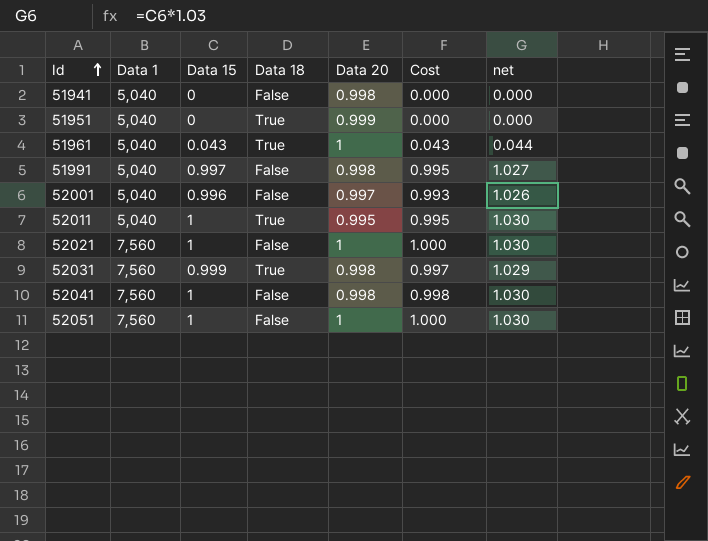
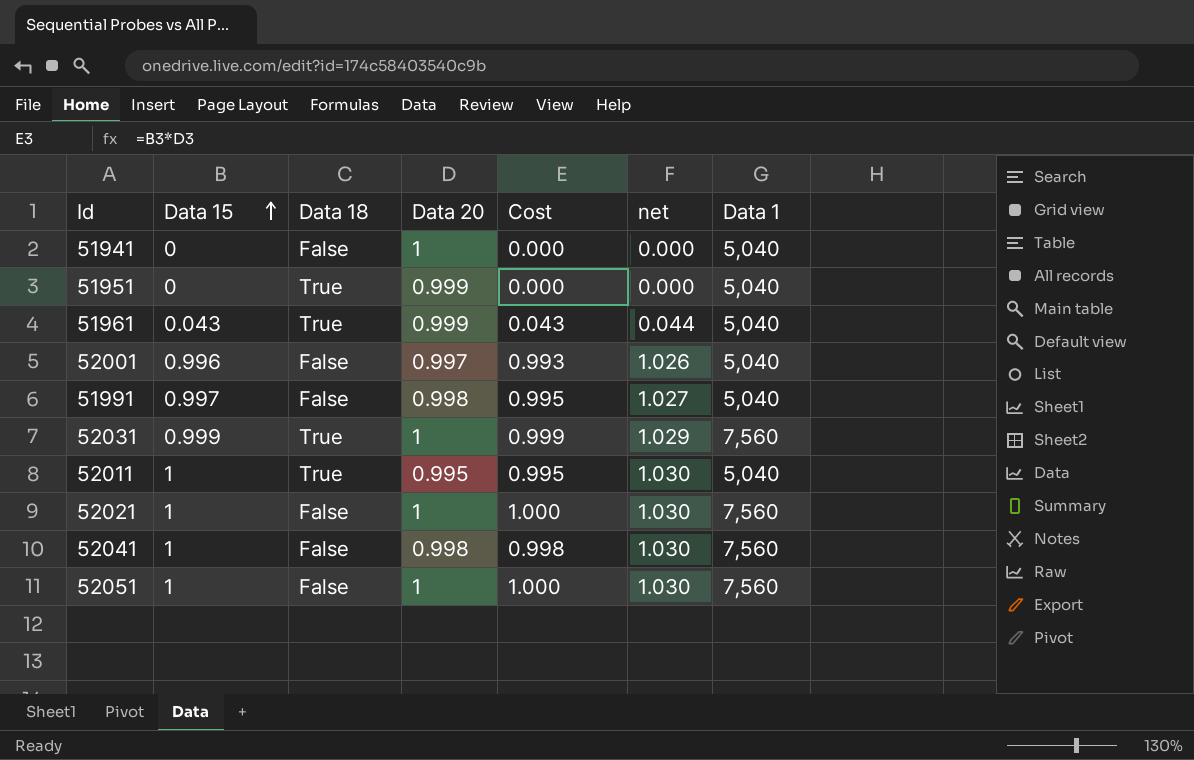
row order: Id ascending -> Data 15 ascending
column Data 1 | position: 2 -> 7
51941 | Data 20: 0.998 -> 1
51961 | Data 20: 1 -> 0.999
52031 | Data 20: 0.998 -> 1
52031 | Cost: 0.997 -> 0.999

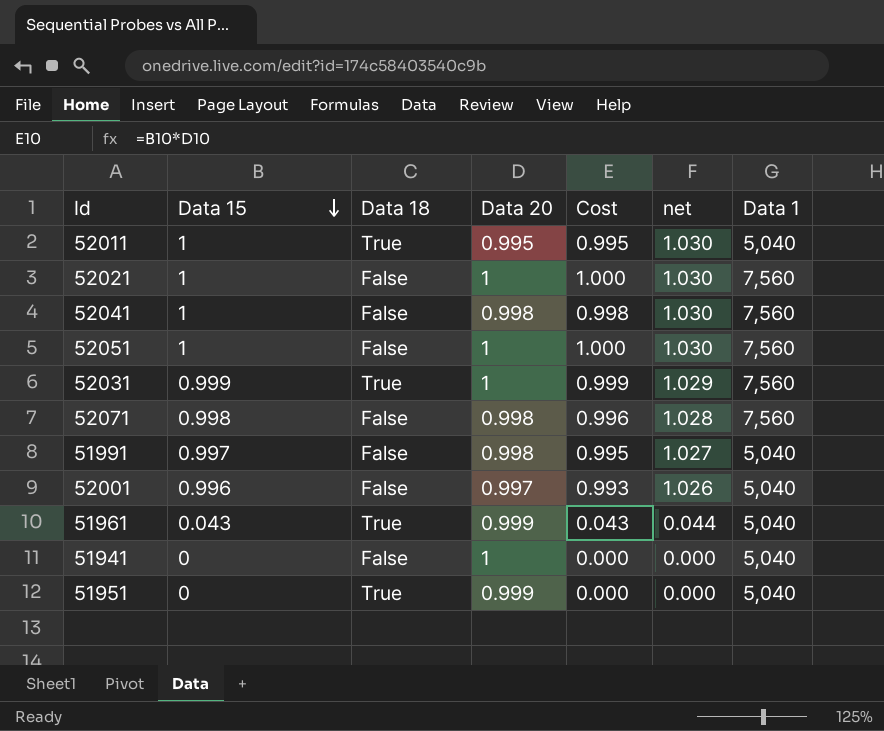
row order: Data 15 ascending -> Data 15 descending
row 52071: none -> 0.998 | False | 0.998 | 0.996 | 1.028 | 7,560

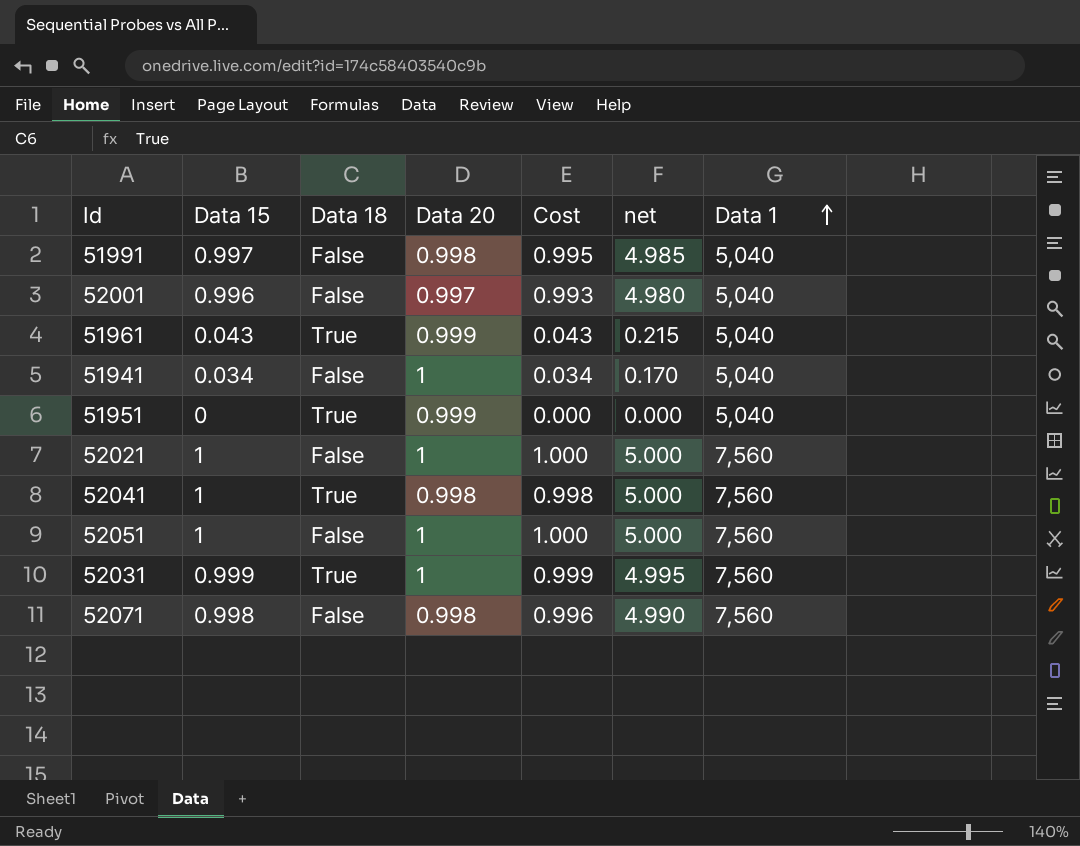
row order: Data 15 descending -> Data 1 ascending
column net | formula: [Data 15] * 1.03 -> [Data 15] * 5
row 52011: 1 | True | 0.995 | 0.995 | 1.030 | 5,040 -> none
51941 | Data 15: 0 -> 0.034
51941 | Cost: 0.000 -> 0.034
52041 | Data 18: False -> True

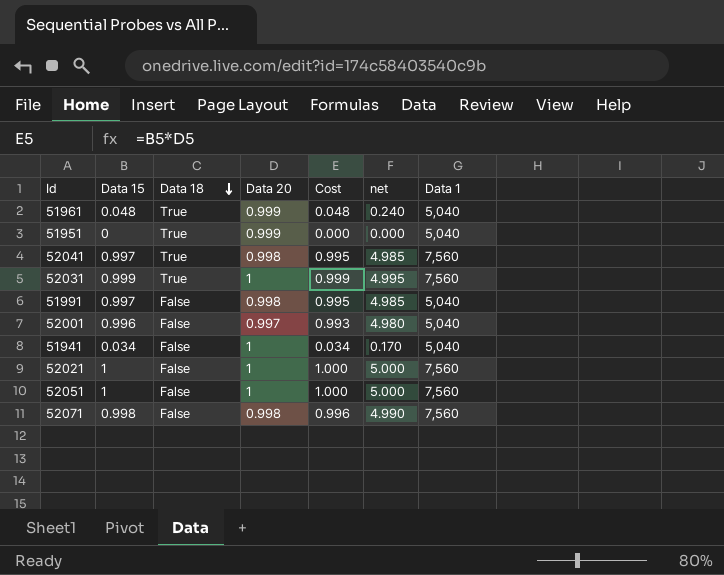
row order: Data 1 ascending -> Data 18 descending
51961 | Data 15: 0.043 -> 0.048
51961 | Cost: 0.043 -> 0.048
51961 | net: 0.215 -> 0.240
52041 | Data 15: 1 -> 0.997
52041 | Cost: 0.998 -> 0.995
52041 | net: 5.000 -> 4.985

